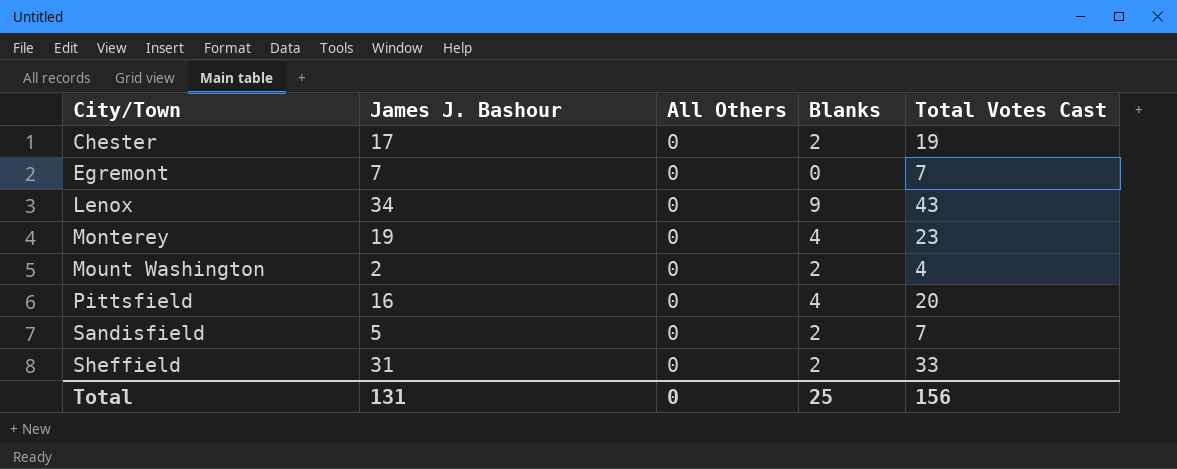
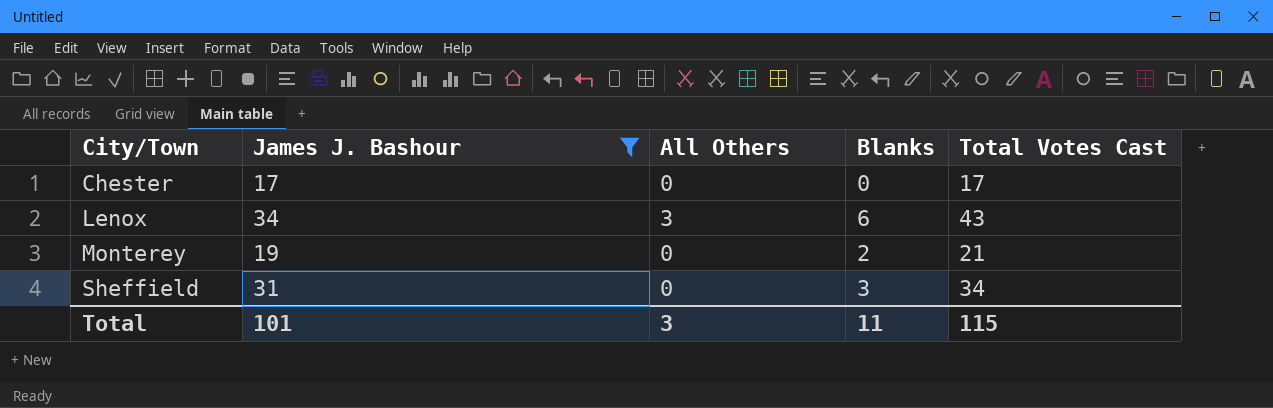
filter: none -> James J. Bashour >= 17
Chester | Blanks: 2 -> 0
Chester | Total Votes Cast: 19 -> 17
Lenox | All Others: 0 -> 3
Lenox | Blanks: 9 -> 6
Monterey | Blanks: 4 -> 2
Monterey | Total Votes Cast: 23 -> 21
Sheffield | Blanks: 2 -> 3
Sheffield | Total Votes Cast: 33 -> 34
Total | James J. Bashour: 131 -> 101
Total | All Others: 0 -> 3
Total | Blanks: 25 -> 11
Total | Total Votes Cast: 156 -> 115

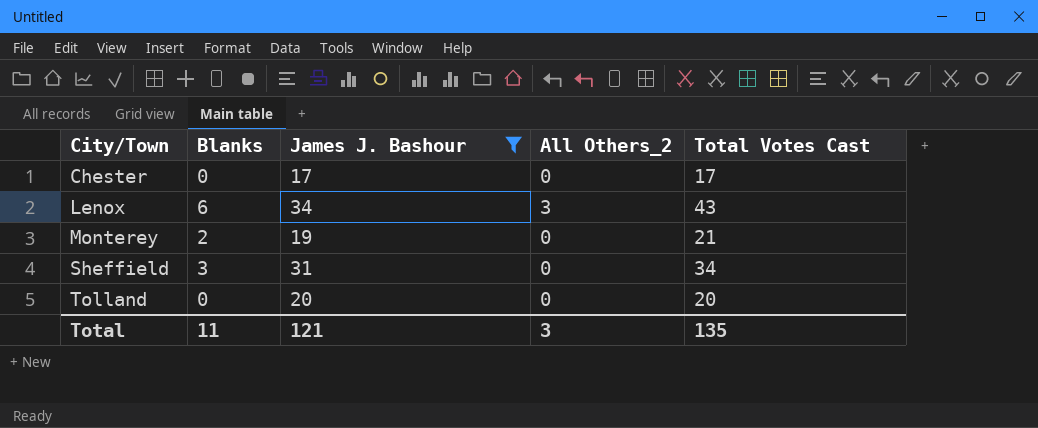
column Blanks | position: 4 -> 2
column name: All Others -> All Others_2
row Tolland: none -> 0 | 20 | 0 | 20
Total | James J. Bashour: 101 -> 121
Total | Total Votes Cast: 115 -> 135

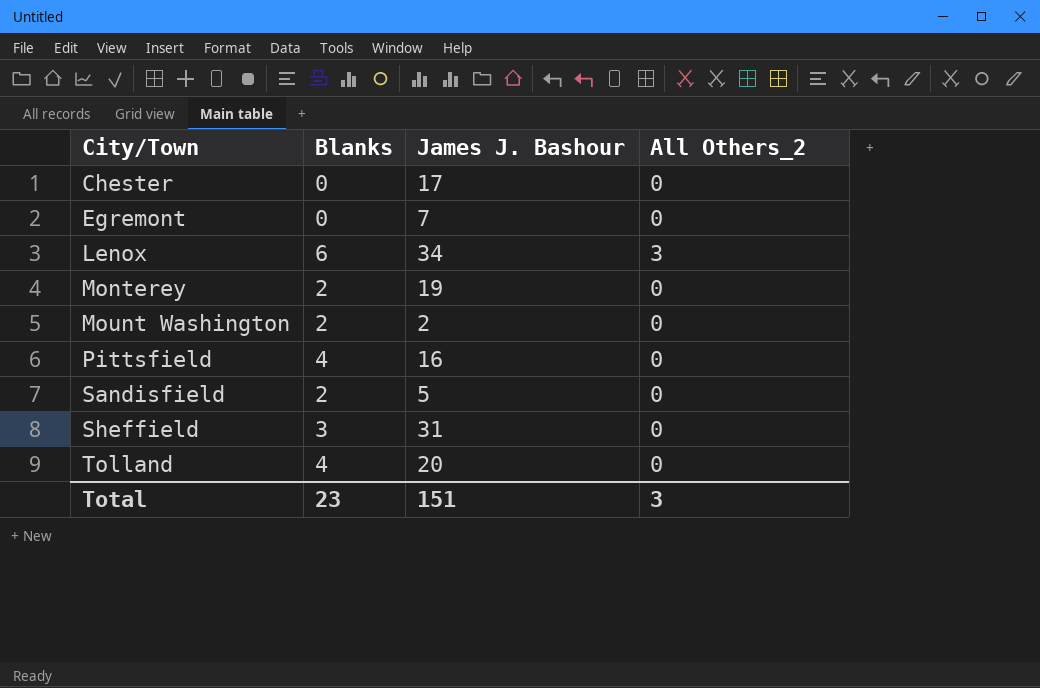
filter: James J. Bashour >= 17 -> none
column Total Votes Cast | formula: [Blanks] + [James J. Bashour] + [All Others_2] -> none
Tolland | Blanks: 0 -> 4
Total | Blanks: 11 -> 23
Total | James J. Bashour: 121 -> 151

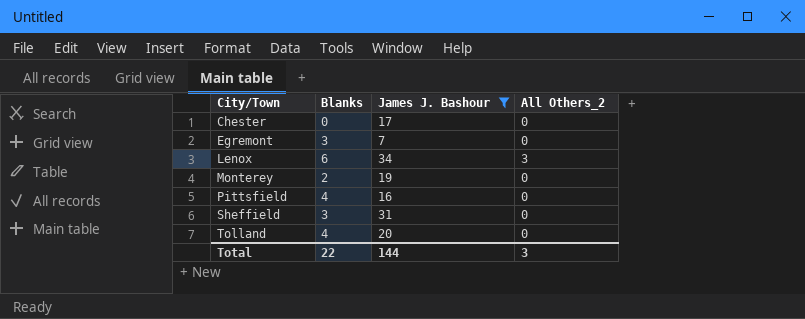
filter: none -> James J. Bashour >= 7
Egremont | Blanks: 0 -> 3
Total | Blanks: 23 -> 22
Total | James J. Bashour: 151 -> 144

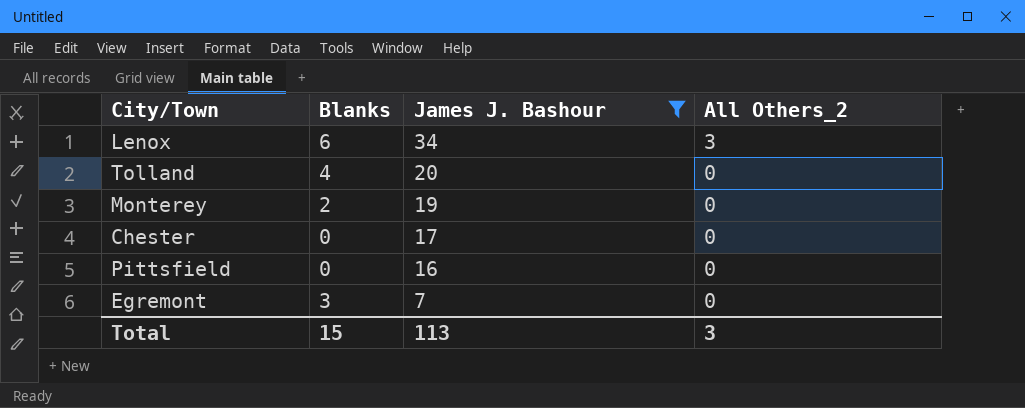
row order: City/Town ascending -> James J. Bashour descending
row Sheffield: 3 | 31 | 0 -> none
Pittsfield | Blanks: 4 -> 0
Total | Blanks: 22 -> 15
Total | James J. Bashour: 144 -> 113

